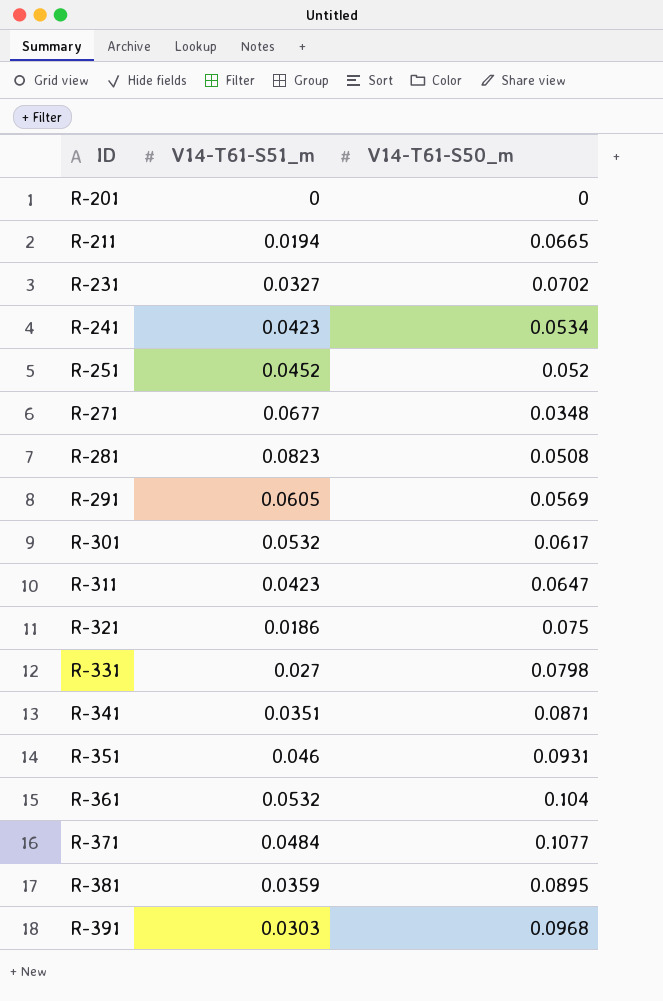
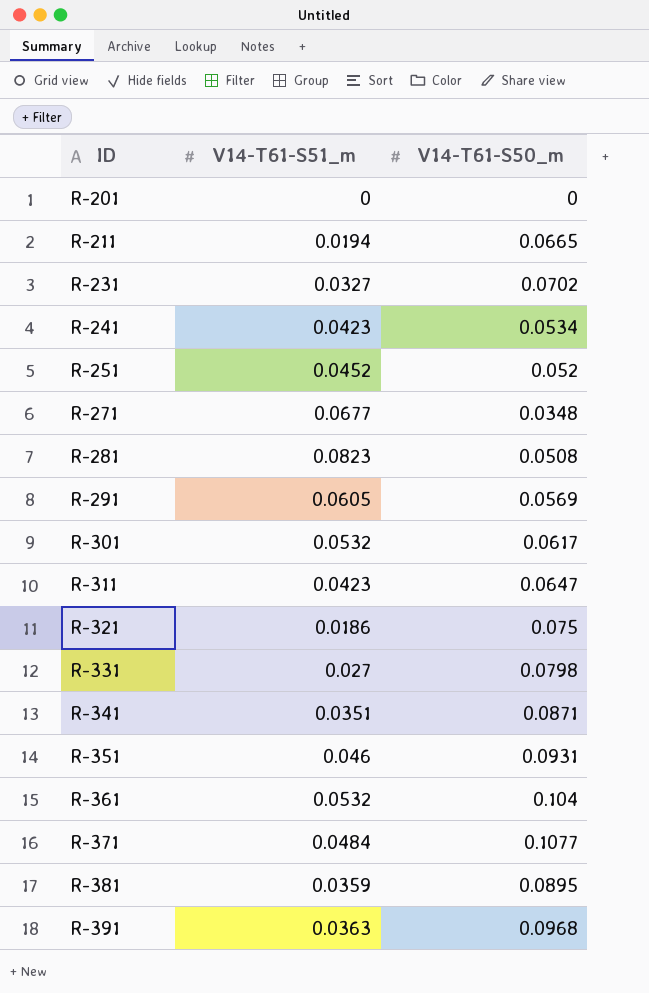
R-391 | V14-T61-S51_m: 0.0303 -> 0.0363

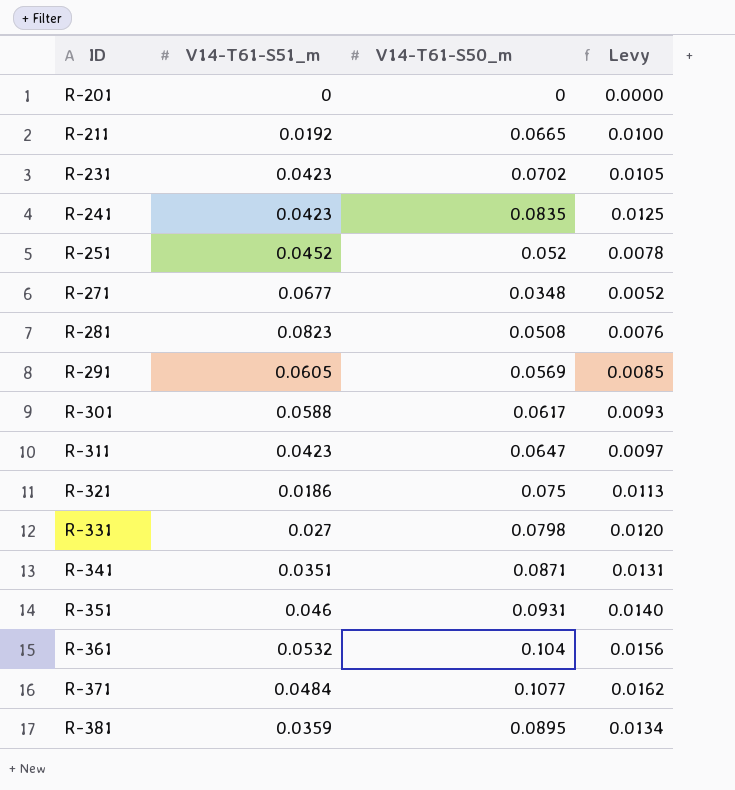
column Levy | formula: none -> [V14-T61-S50_m] * 0.15
row R-391: 0.0363 | 0.0968 -> none
R-211 | V14-T61-S51_m: 0.0194 -> 0.0192
R-231 | V14-T61-S51_m: 0.0327 -> 0.0423
R-241 | V14-T61-S50_m: 0.0534 -> 0.0835
R-301 | V14-T61-S51_m: 0.0532 -> 0.0588

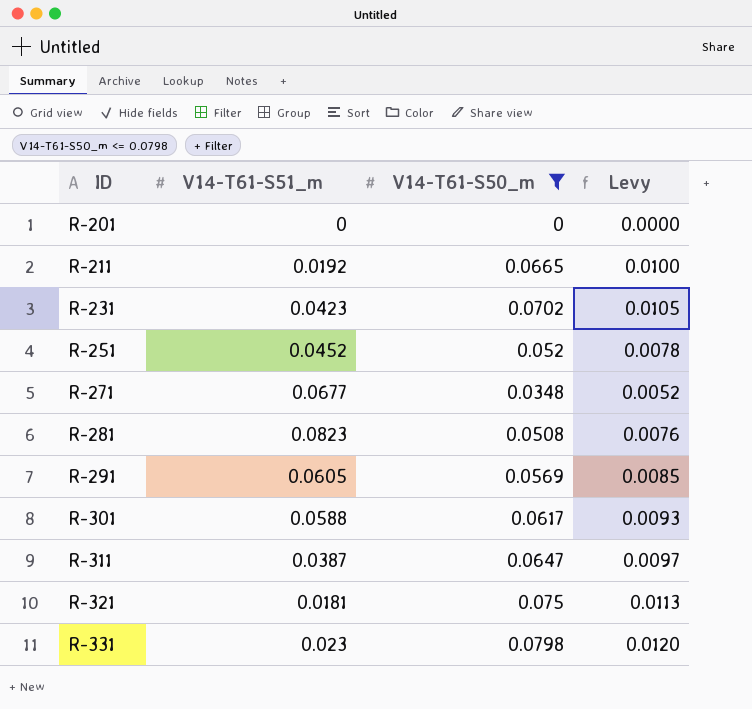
filter: none -> V14-T61-S50_m <= 0.0798
R-311 | V14-T61-S51_m: 0.0423 -> 0.0387
R-321 | V14-T61-S51_m: 0.0186 -> 0.0181
R-331 | V14-T61-S51_m: 0.027 -> 0.023

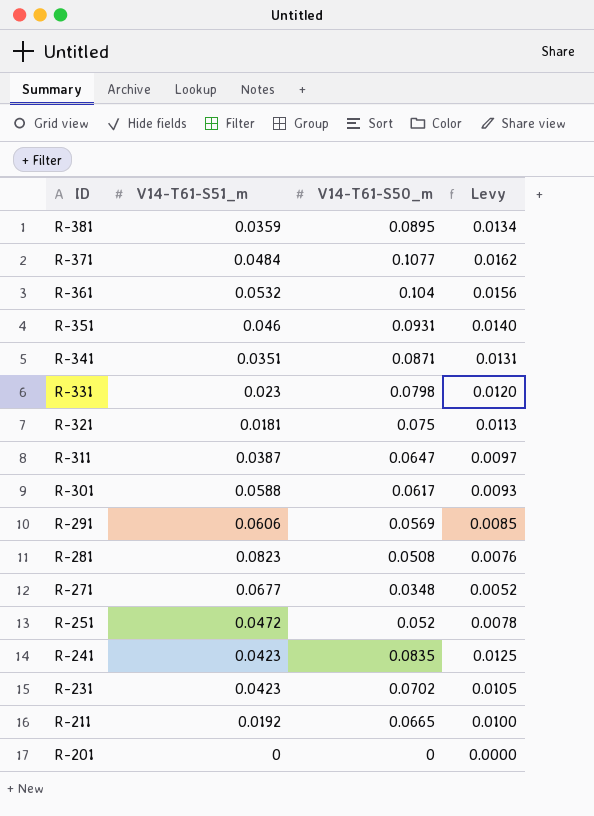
filter: V14-T61-S50_m <= 0.0798 -> none
row order: ID ascending -> ID descending
R-291 | V14-T61-S51_m: 0.0605 -> 0.0606
R-251 | V14-T61-S51_m: 0.0452 -> 0.0472

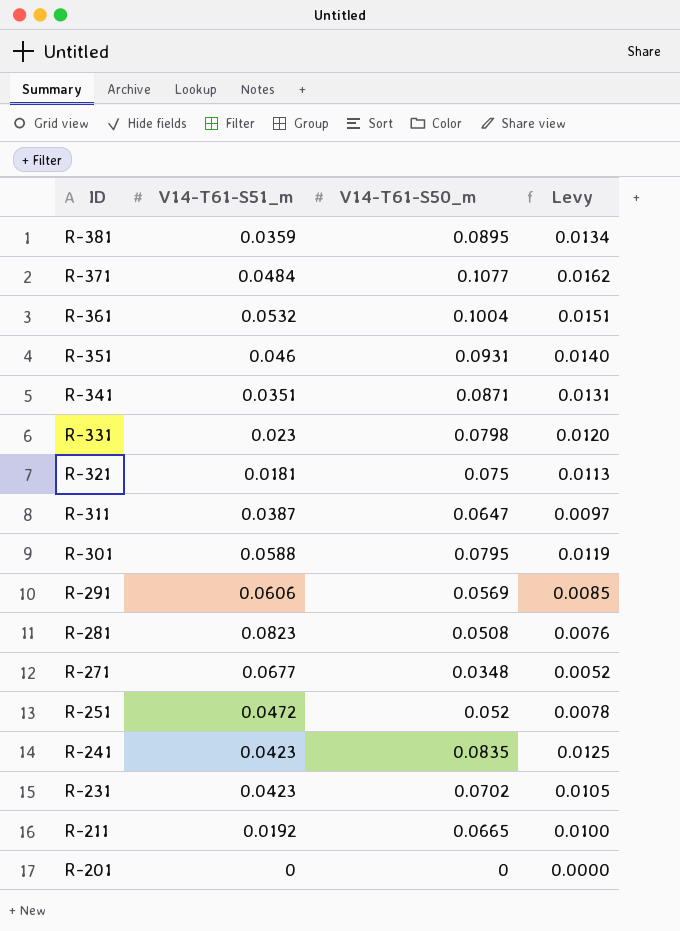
R-361 | V14-T61-S50_m: 0.104 -> 0.1004
R-361 | Levy: 0.0156 -> 0.0151
R-301 | V14-T61-S50_m: 0.0617 -> 0.0795
R-301 | Levy: 0.0093 -> 0.0119

